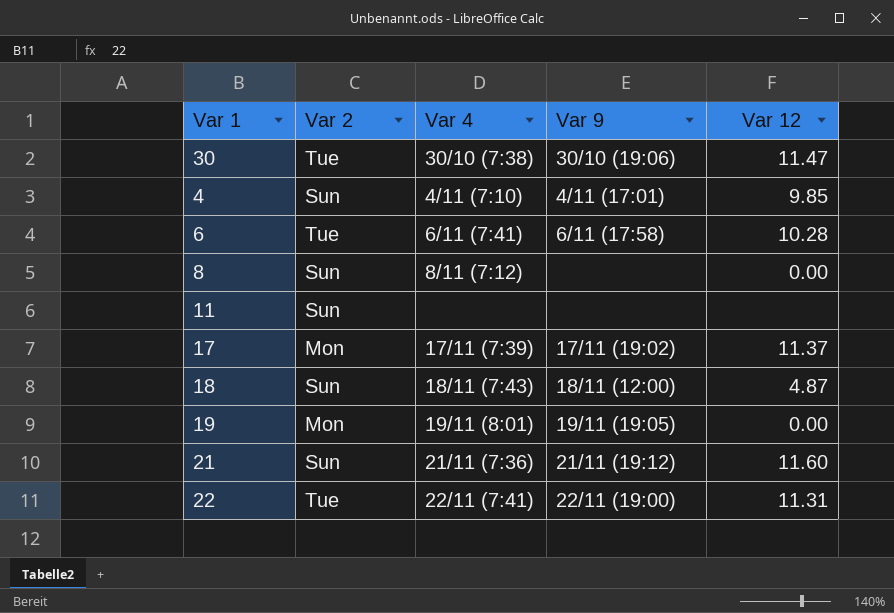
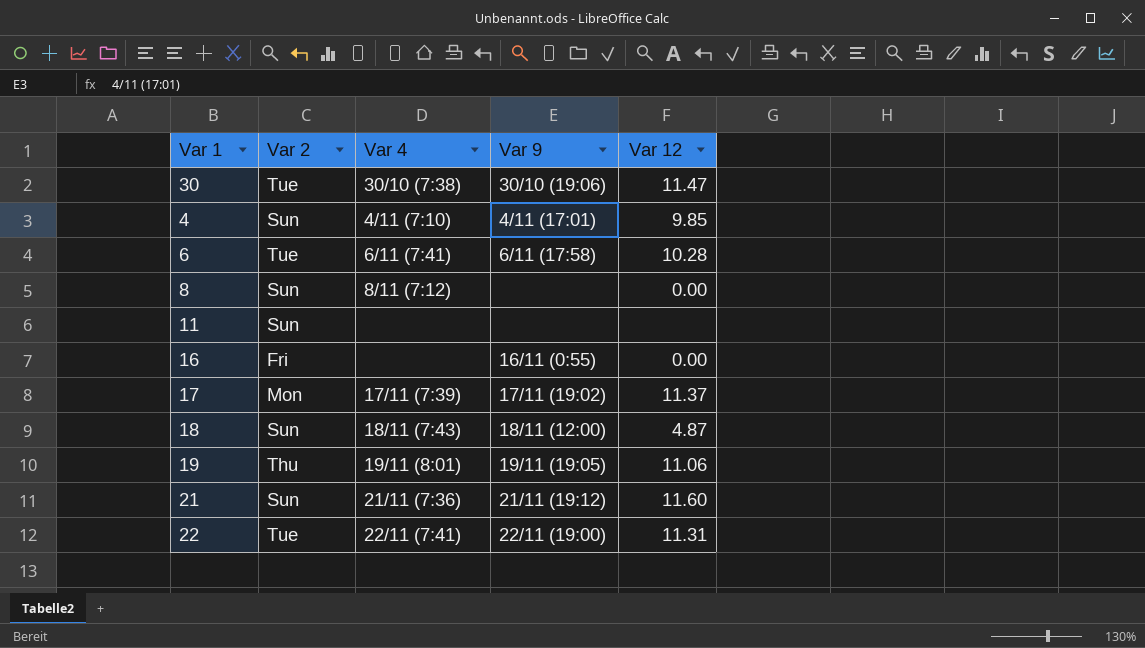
row 16: none -> Fri | none | 16/11 (0:55) | 0.00
19 | Var 2: Mon -> Thu
19 | Var 12: 0.00 -> 11.06

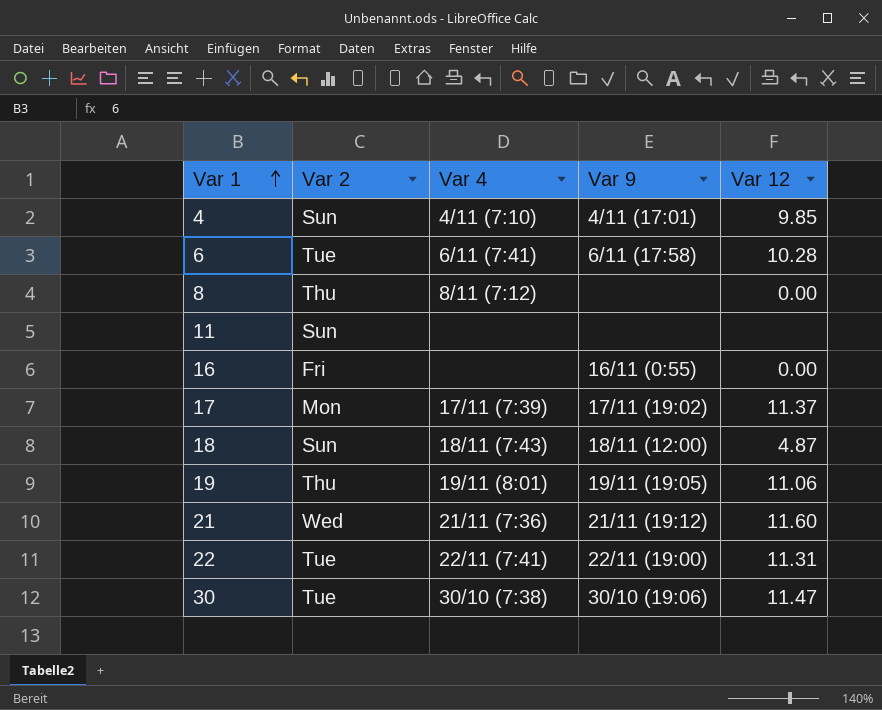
row order: none -> Var 1 ascending
8 | Var 2: Sun -> Thu
21 | Var 2: Sun -> Wed

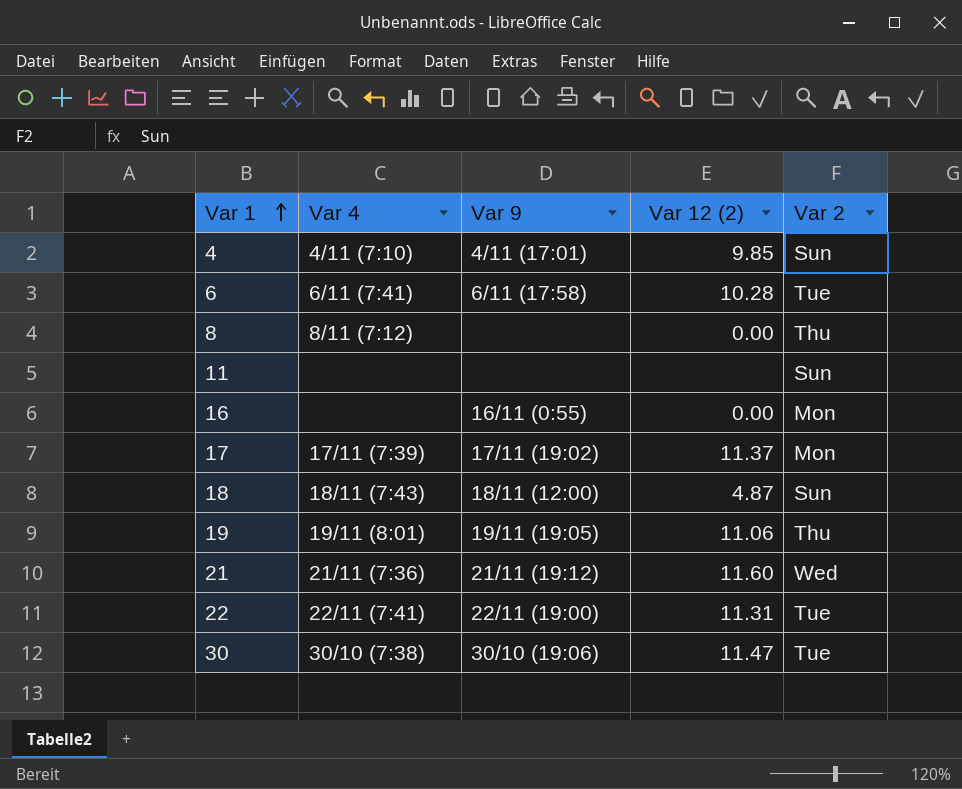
column name: Var 12 -> Var 12 (2)
column Var 2 | position: 2 -> 5
16 | Var 2: Fri -> Mon

